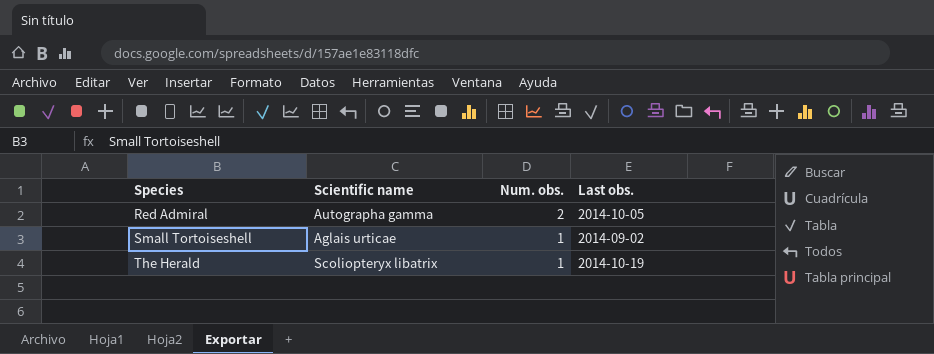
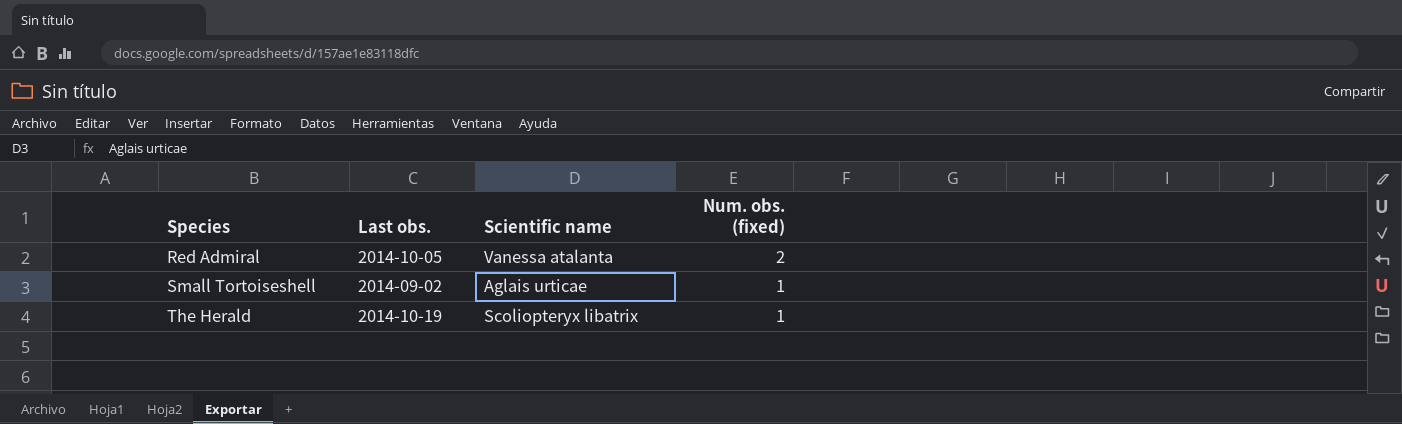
column Last obs. | position: 4 -> 2
column name: Num. obs. -> Num. obs. (fixed)
Red Admiral | Scientific name: Autographa gamma -> Vanessa atalanta

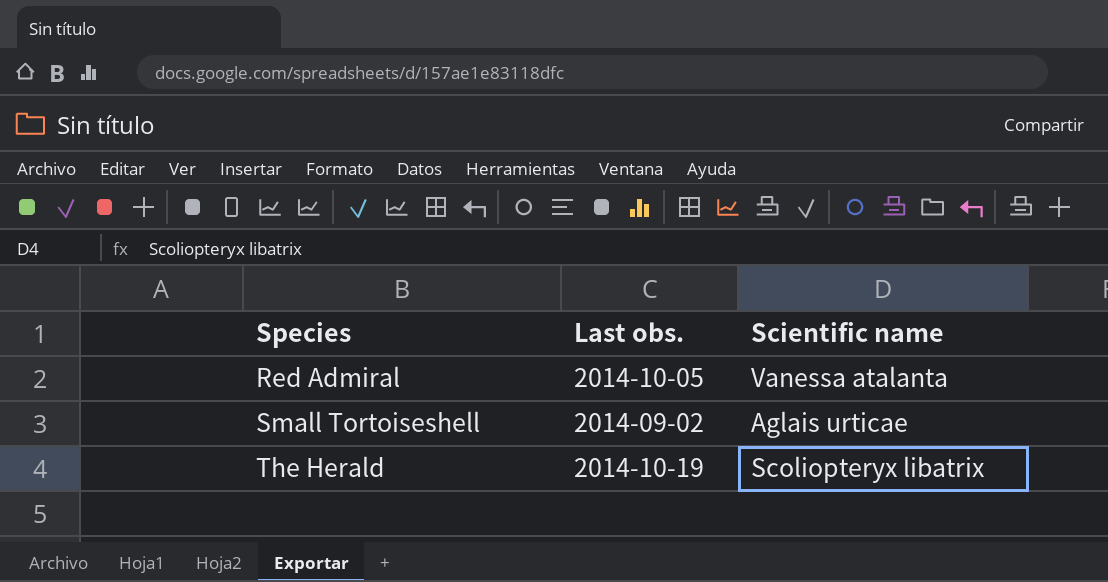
column Num. obs. (fixed) | position: 4 -> none

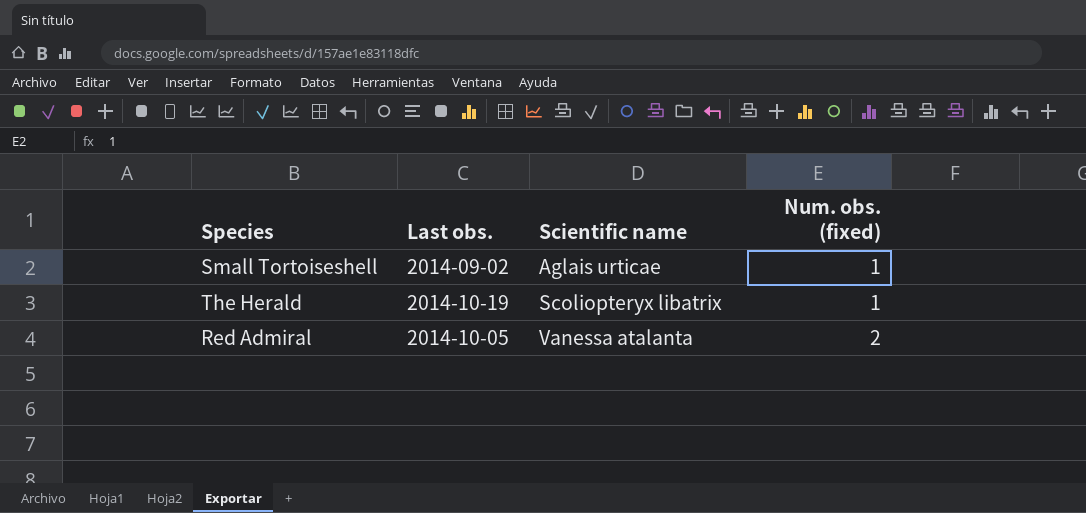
row order: Species ascending -> Scientific name ascending
column Num. obs. (fixed) | position: none -> 4

